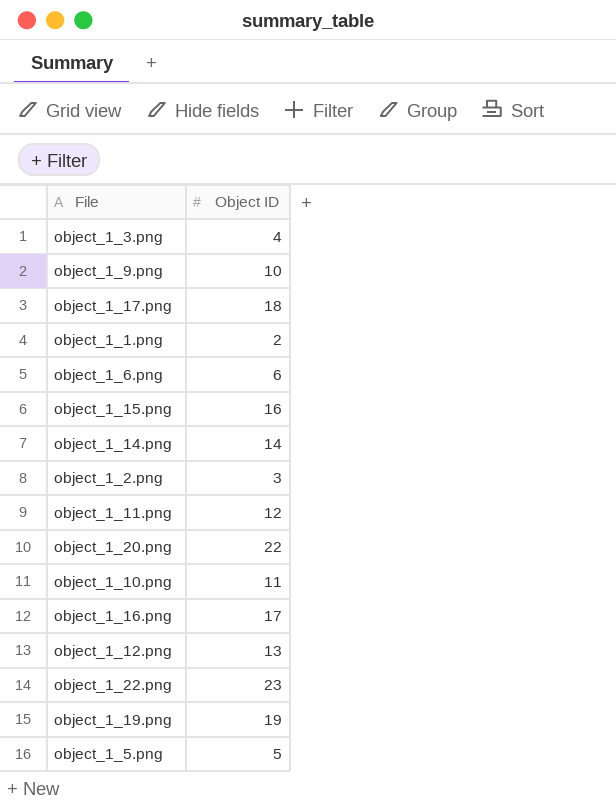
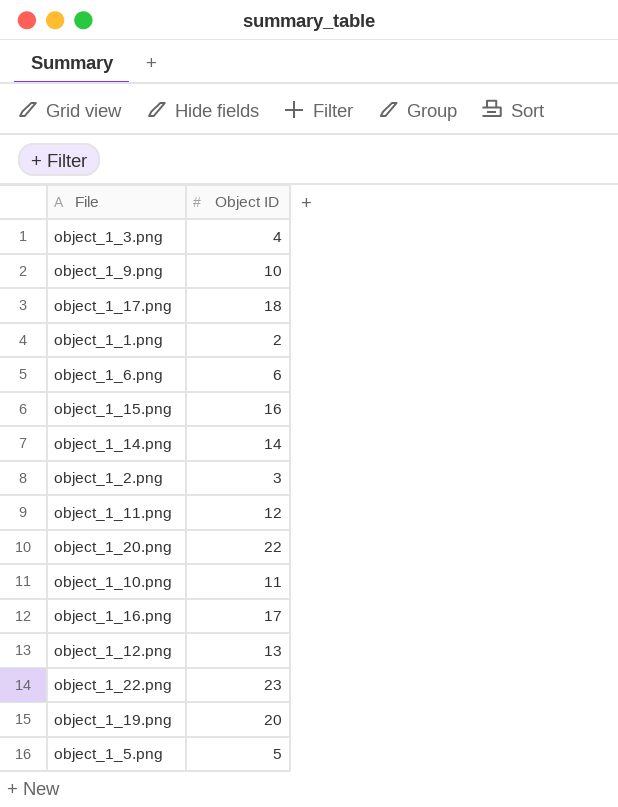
object_1_19.png | Object ID: 19 -> 20

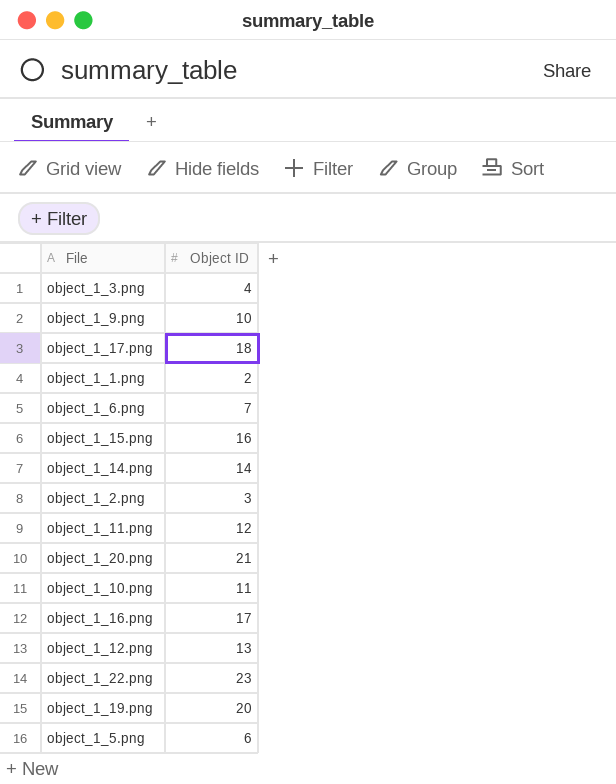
object_1_6.png | Object ID: 6 -> 7
object_1_20.png | Object ID: 22 -> 21
object_1_5.png | Object ID: 5 -> 6

